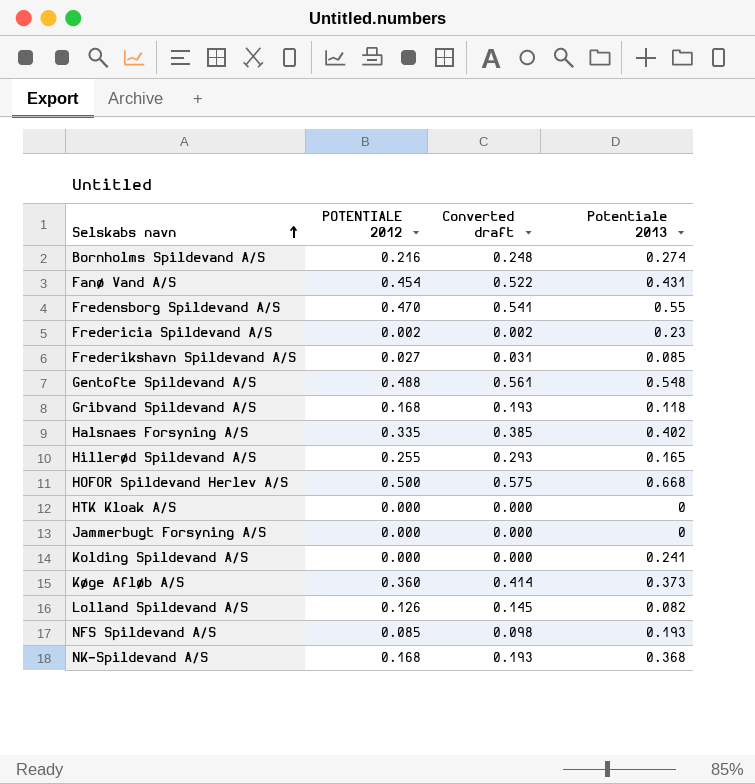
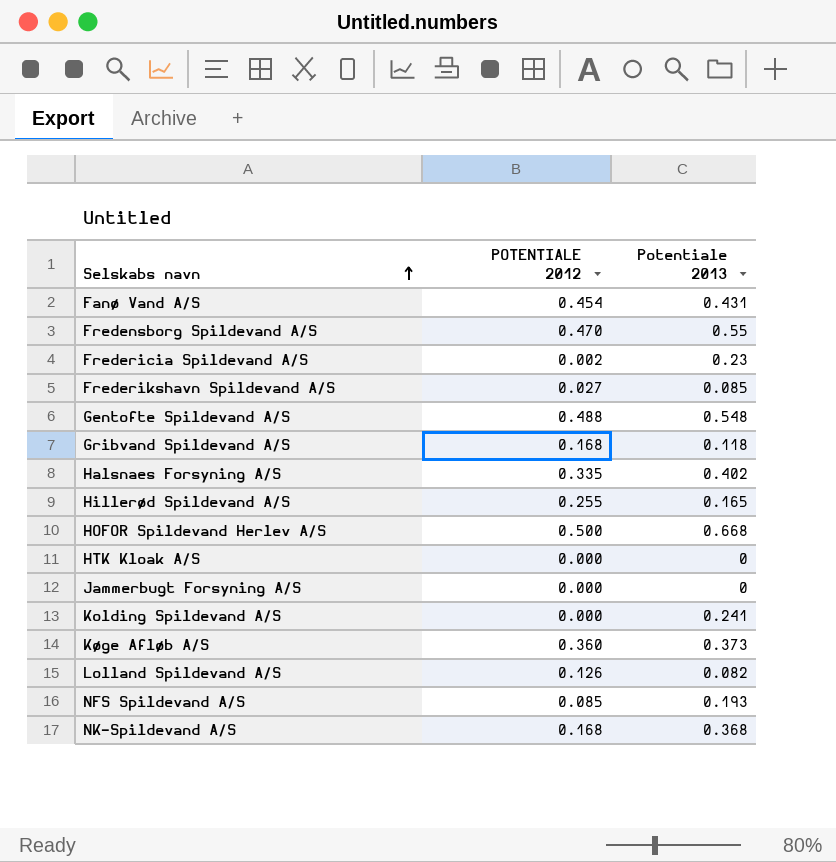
column Converted draft | formula: [POTENTIALE 2012] * 1.15 -> none
row Bornholms Spildevand A/S: 0.216 | 0.248 | 0.274 -> none

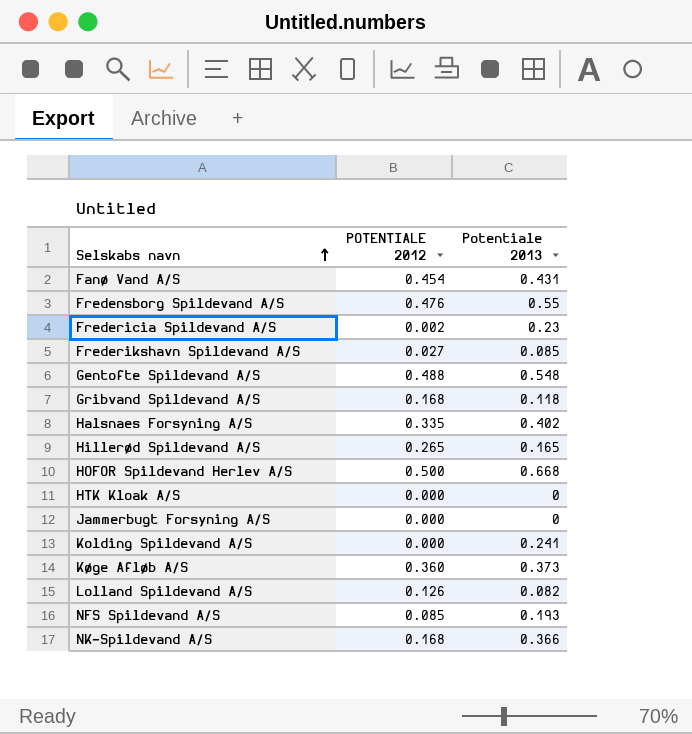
Fredensborg Spildevand A/S | POTENTIALE 2012: 0.470 -> 0.476
Hillerød Spildevand A/S | POTENTIALE 2012: 0.255 -> 0.265
NK-Spildevand A/S | Potentiale 2013: 0.368 -> 0.366

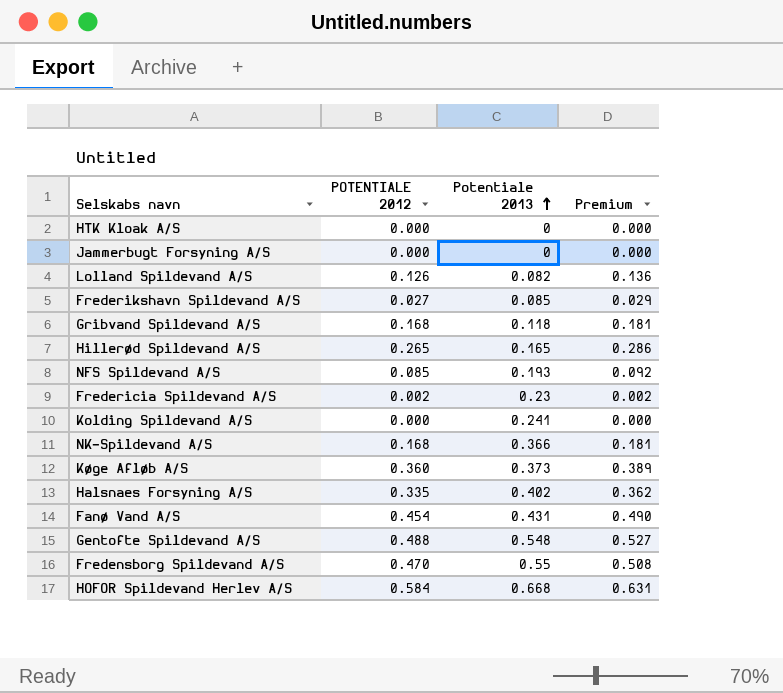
row order: Selskabs navn ascending -> Potentiale 2013 ascending
column Premium | formula: none -> [POTENTIALE 2012] * 1.08
Fredensborg Spildevand A/S | POTENTIALE 2012: 0.476 -> 0.470
HOFOR Spildevand Herlev A/S | POTENTIALE 2012: 0.500 -> 0.584

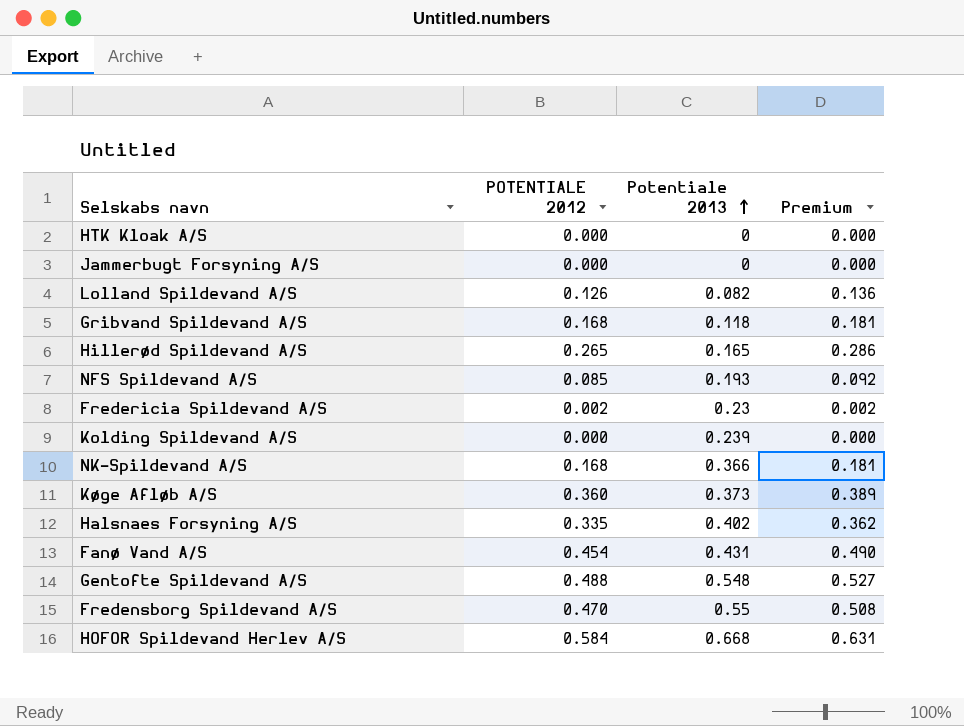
row Frederikshavn Spildevand A/S: 0.027 | 0.085 | 0.029 -> none
Kolding Spildevand A/S | Potentiale 2013: 0.241 -> 0.239

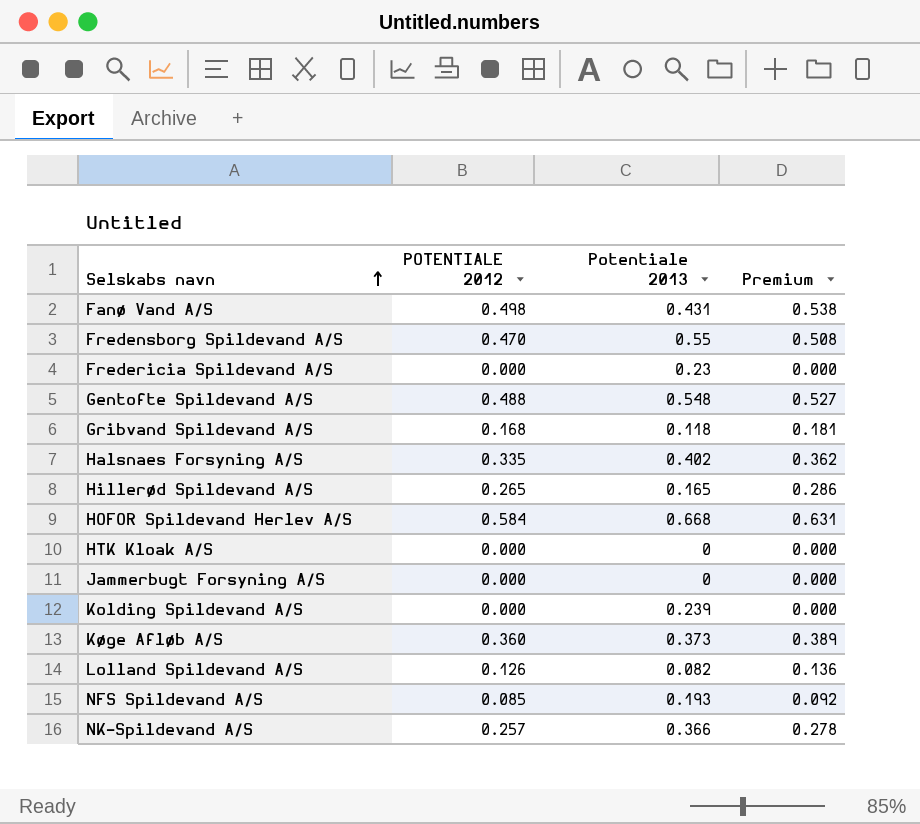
row order: Potentiale 2013 ascending -> Selskabs navn ascending
Fanø Vand A/S | POTENTIALE 2012: 0.454 -> 0.498
Fanø Vand A/S | Premium: 0.490 -> 0.538
Fredericia Spildevand A/S | POTENTIALE 2012: 0.002 -> 0.000
Fredericia Spildevand A/S | Premium: 0.002 -> 0.000
NK-Spildevand A/S | POTENTIALE 2012: 0.168 -> 0.257
NK-Spildevand A/S | Premium: 0.181 -> 0.278

